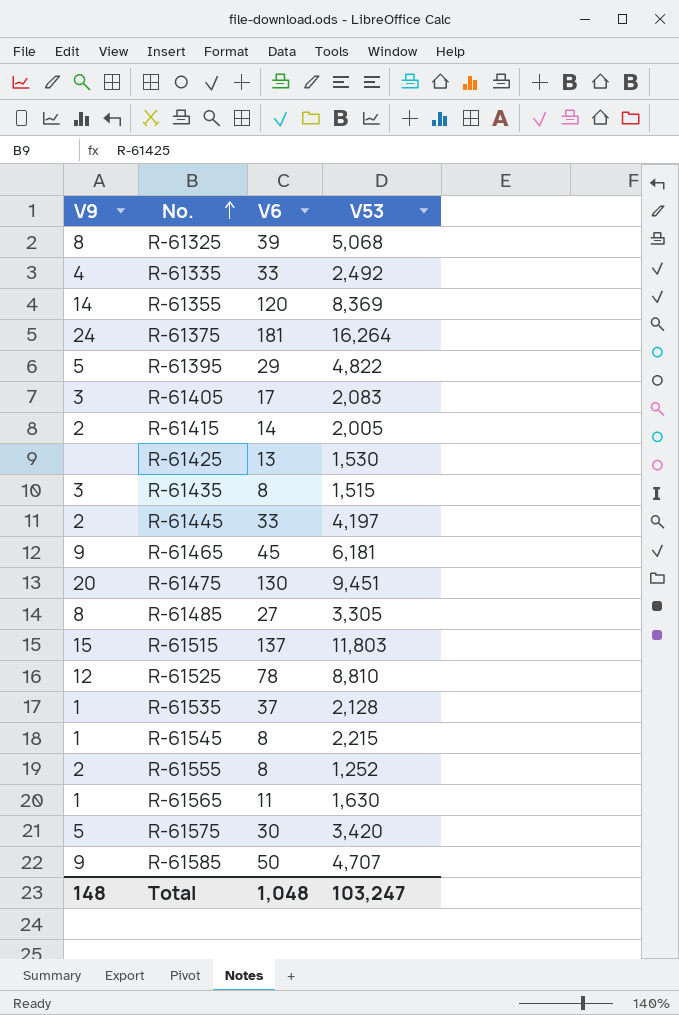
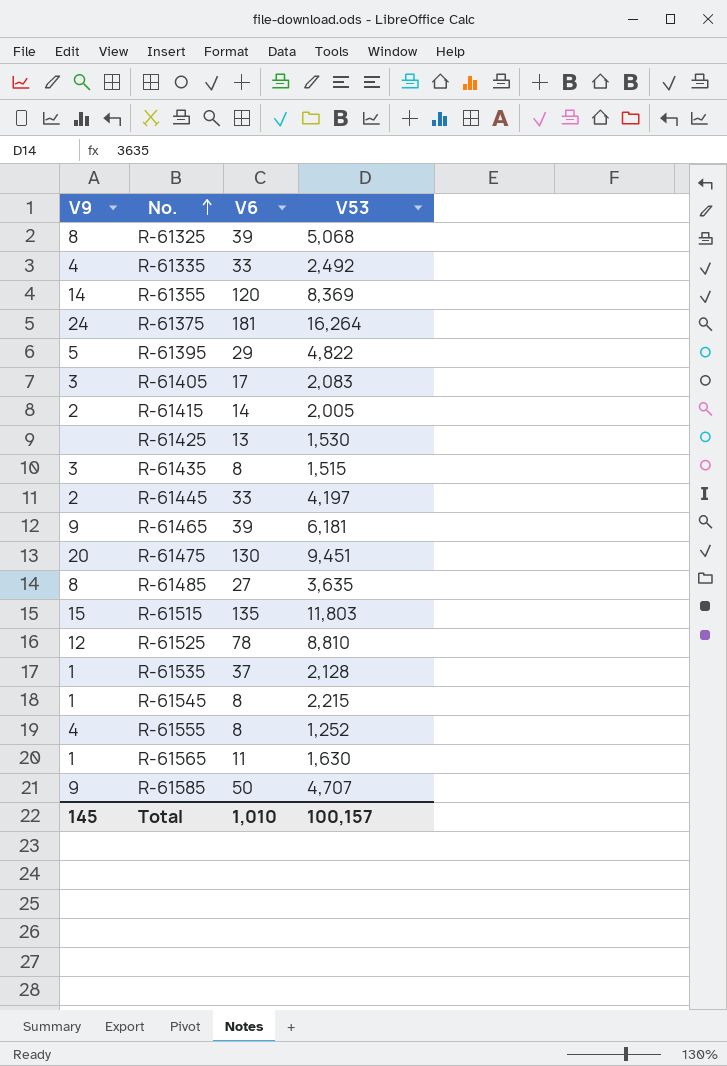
row R-61575: 5 | 30 | 3,420 -> none
R-61465 | V6: 45 -> 39
R-61485 | V53: 3,305 -> 3,635
R-61515 | V6: 137 -> 135
R-61555 | V9: 2 -> 4
Total | V9: 148 -> 145
Total | V6: 1,048 -> 1,010
Total | V53: 103,247 -> 100,157

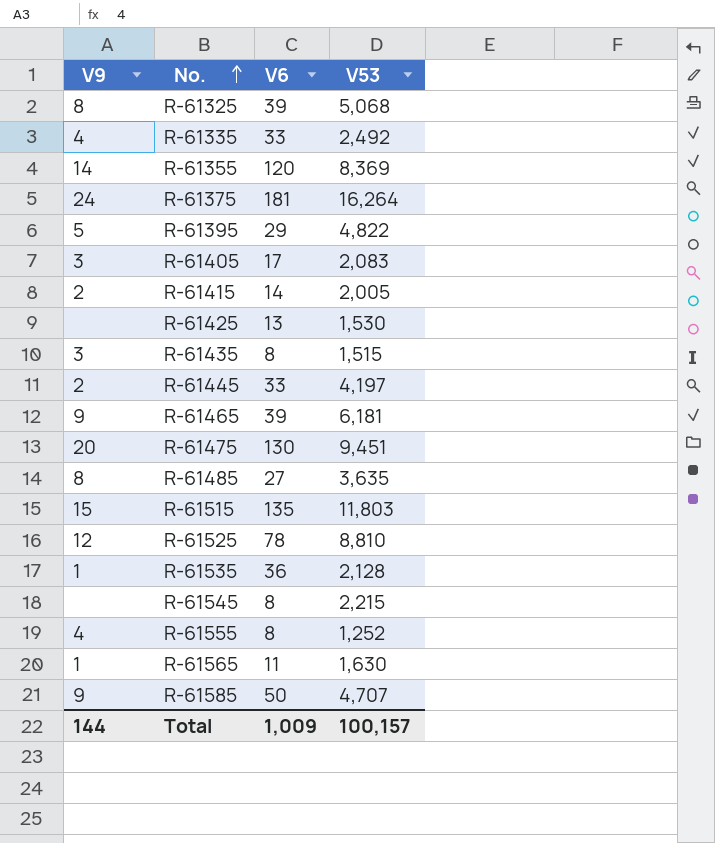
R-61535 | V6: 37 -> 36
R-61545 | V9: 1 -> none
Total | V9: 145 -> 144
Total | V6: 1,010 -> 1,009

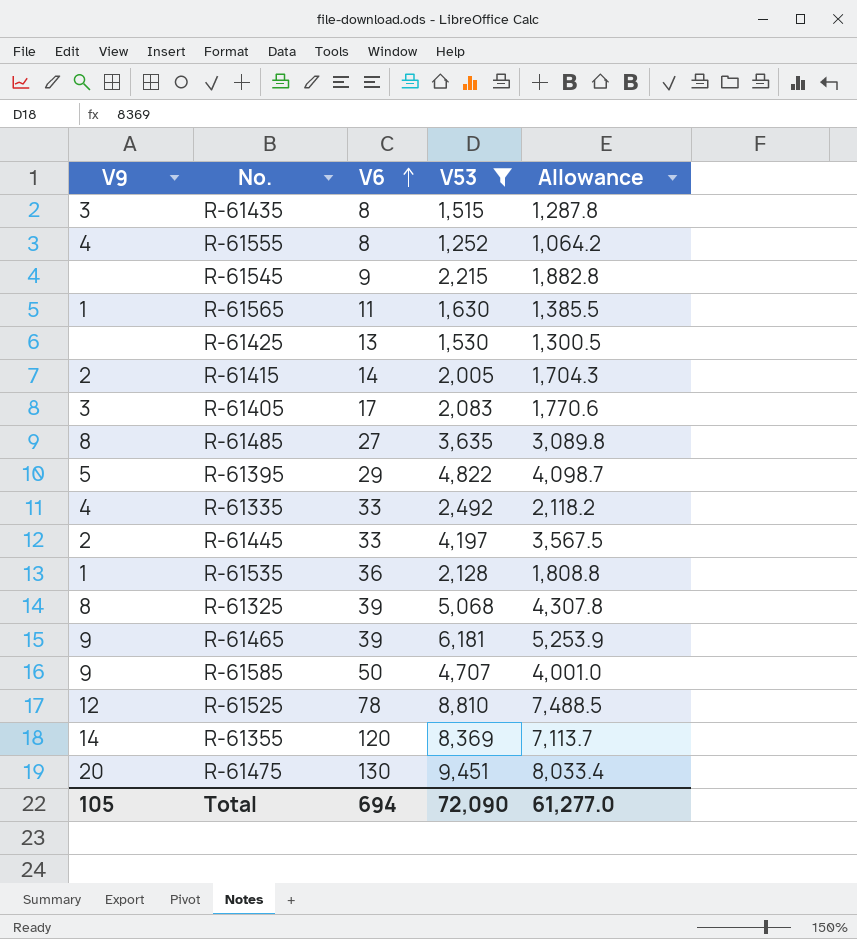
filter: none -> V53 <= 9,451
row order: No. ascending -> V6 ascending
column Allowance | formula: none -> [V53] * 0.85
R-61545 | V6: 8 -> 9
Total | V9: 144 -> 105
Total | V6: 1,009 -> 694
Total | V53: 100,157 -> 72,090

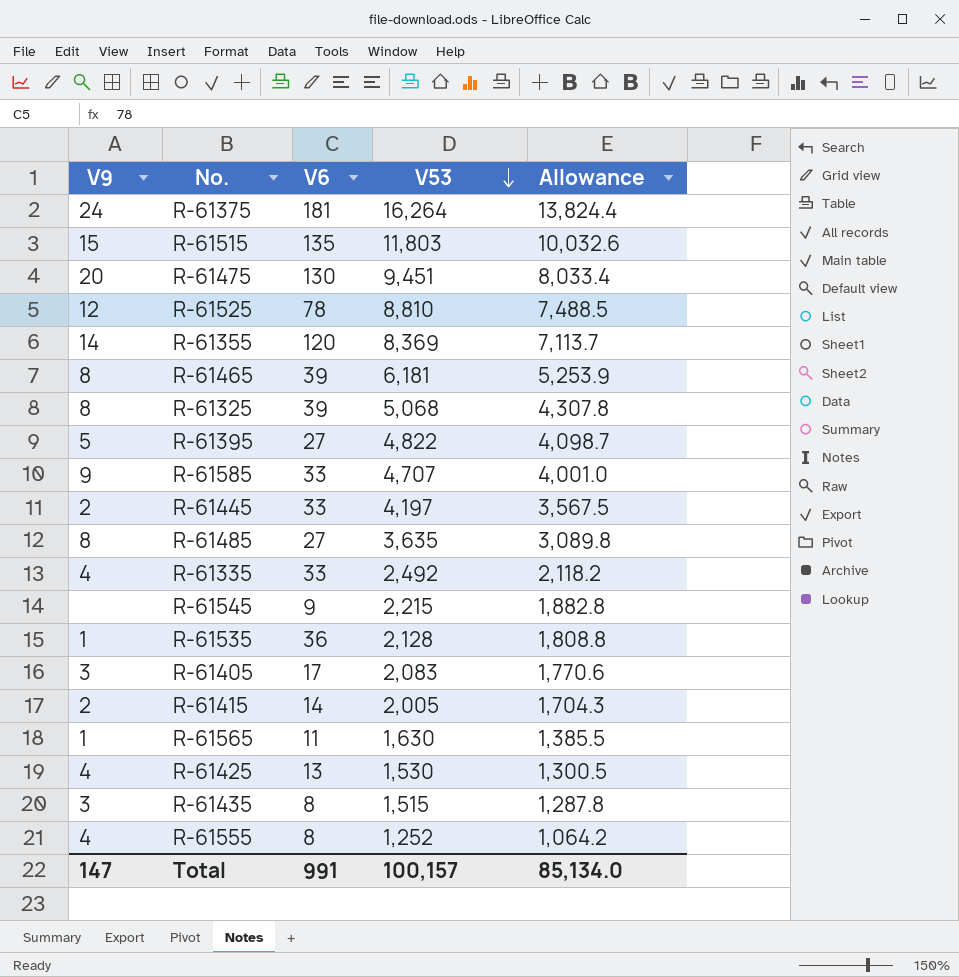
filter: V53 <= 9,451 -> none
row order: V6 ascending -> V53 descending
R-61465 | V9: 9 -> 8
R-61395 | V6: 29 -> 27
R-61585 | V6: 50 -> 33
R-61425 | V9: none -> 4
Total | V9: 105 -> 147
Total | V6: 694 -> 991
Total | V53: 72,090 -> 100,157
Total | Allowance: 61,277.0 -> 85,134.0

